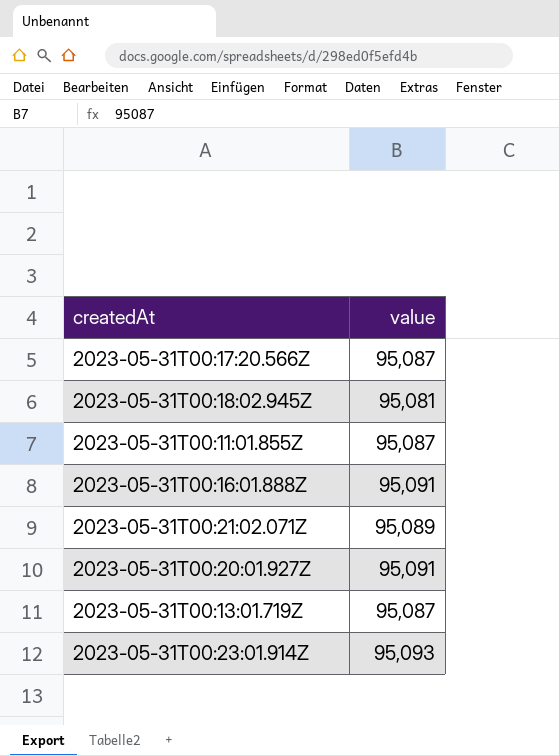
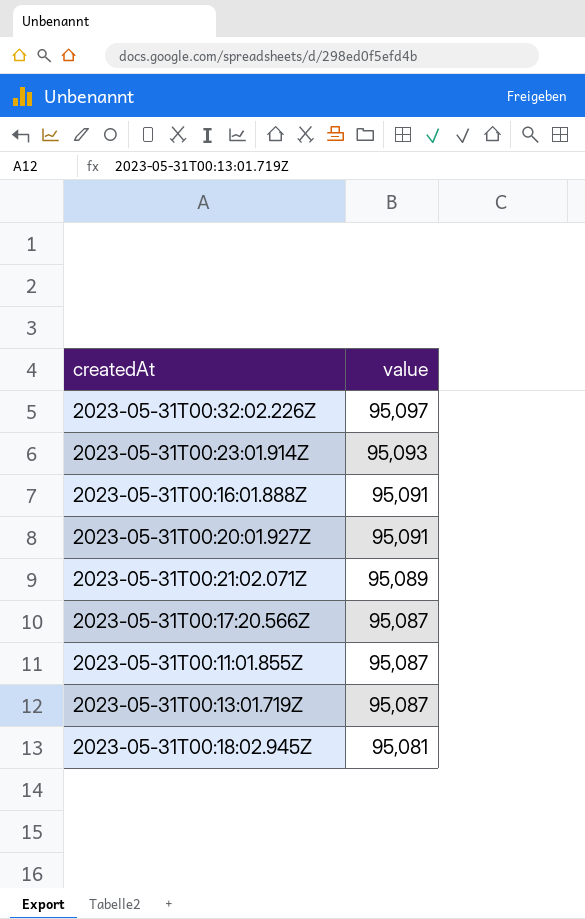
row order: none -> value descending
row 2023-05-31T00:32:02.226Z: none -> 95,097

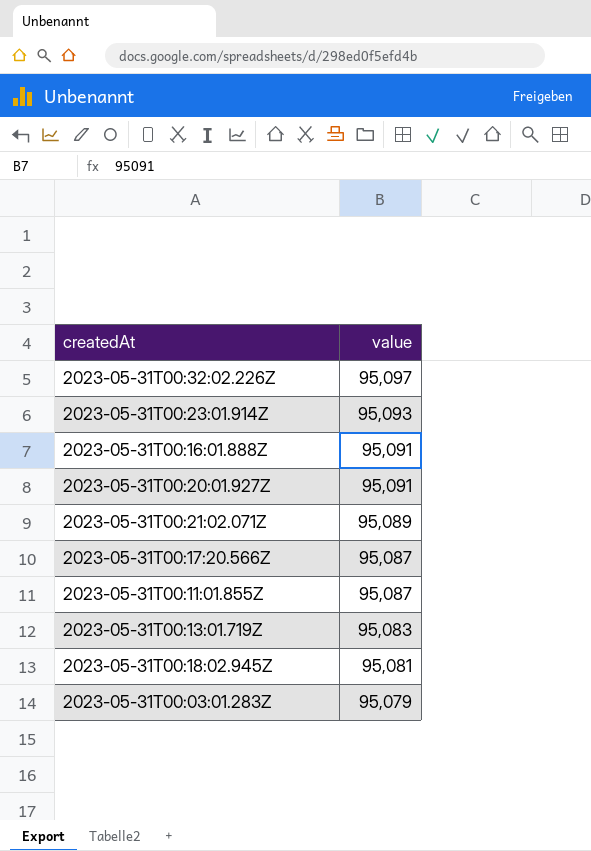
2023-05-31T00:13:01.719Z | value: 95,087 -> 95,083
row 2023-05-31T00:03:01.283Z: none -> 95,079

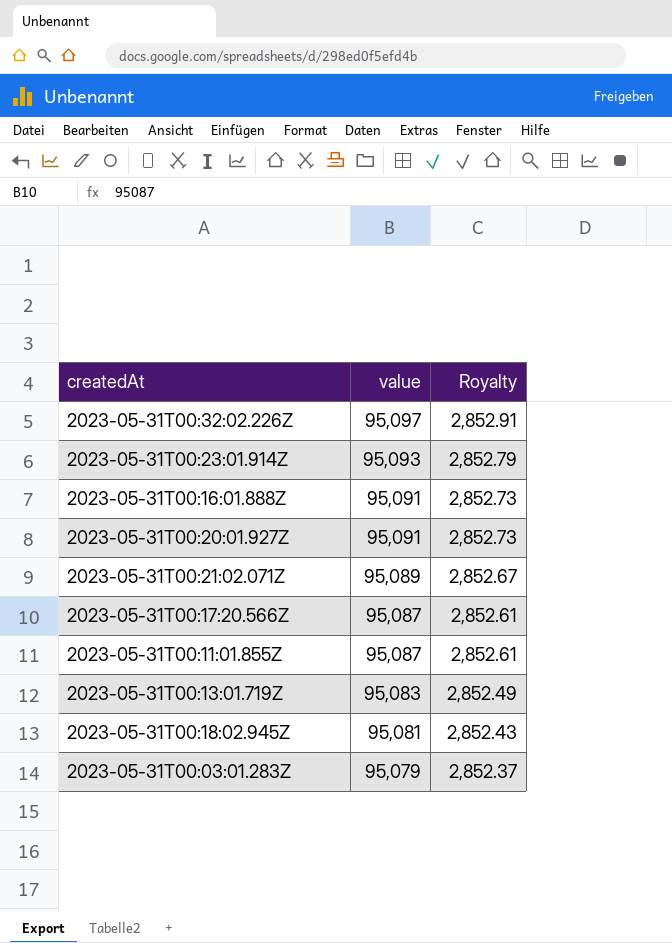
column Royalty | formula: none -> [value] * 0.03

